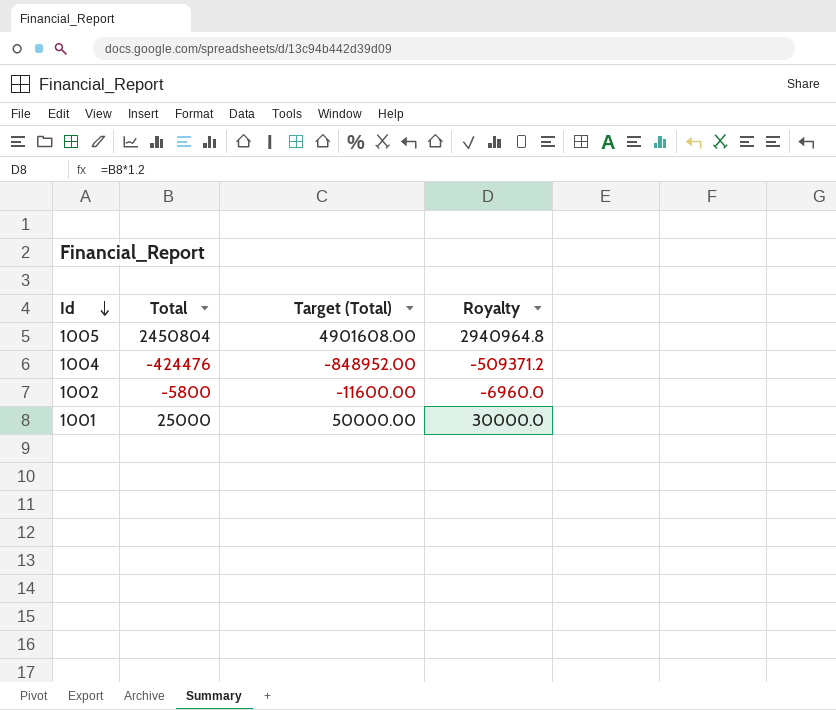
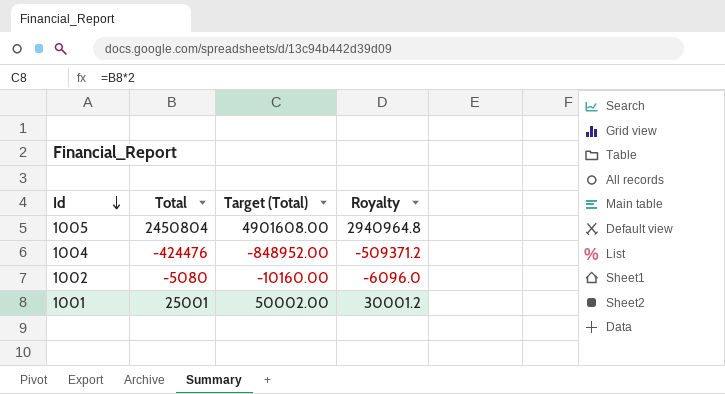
1002 | Total: -5800 -> -5080
1002 | Target (Total): -11600.00 -> -10160.00
1002 | Royalty: -6960.0 -> -6096.0
1001 | Total: 25000 -> 25001
1001 | Target (Total): 50000.00 -> 50002.00
1001 | Royalty: 30000.0 -> 30001.2

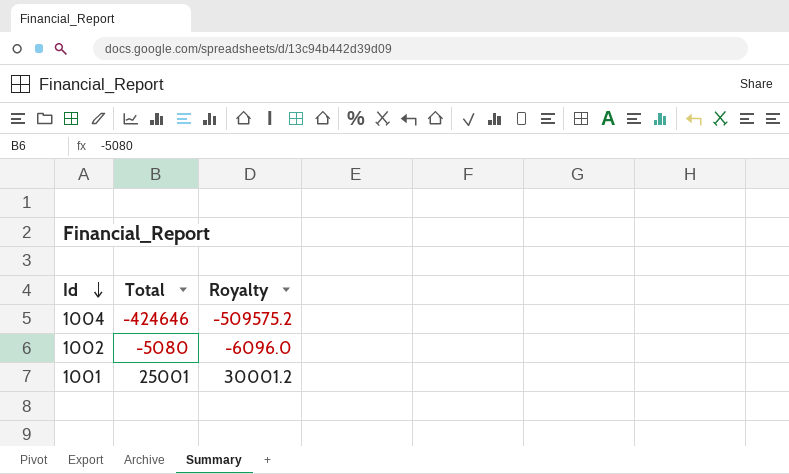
column Target (Total) | formula: [Total] * 2 -> none
row 1005: 2450804 | 4901608.00 | 2940964.8 -> none
1004 | Total: -424476 -> -424646
1004 | Royalty: -509371.2 -> -509575.2

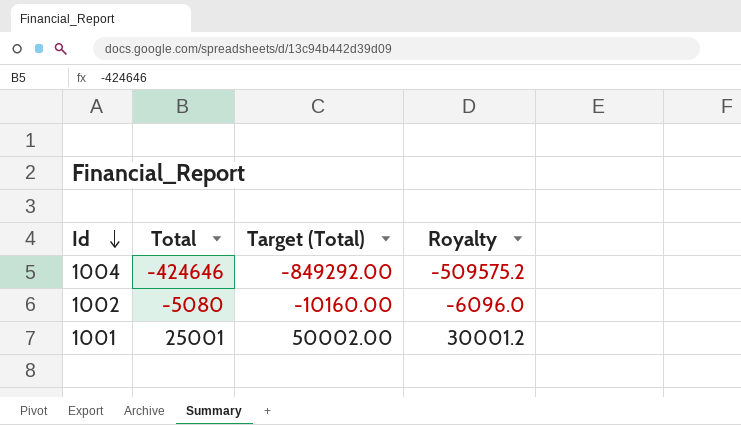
column Target (Total) | formula: none -> [Total] * 2

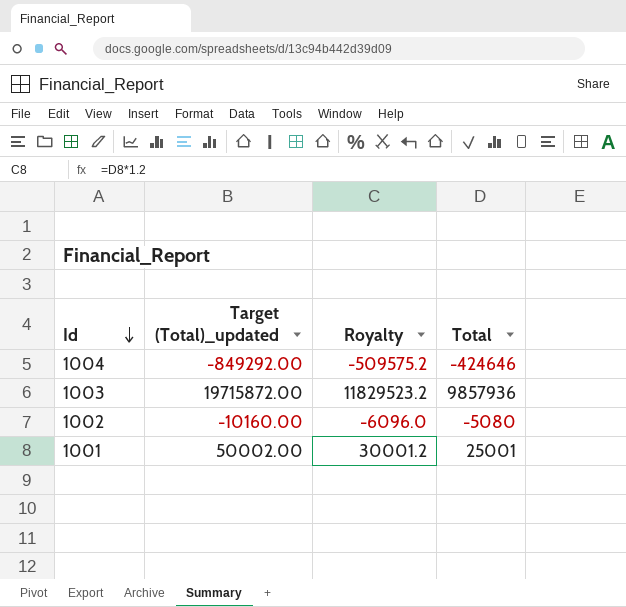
column name: Target (Total) -> Target (Total)_updated
column Total | position: 2 -> 4
row 1003: none -> 19715872.00 | 11829523.2 | 9857936

